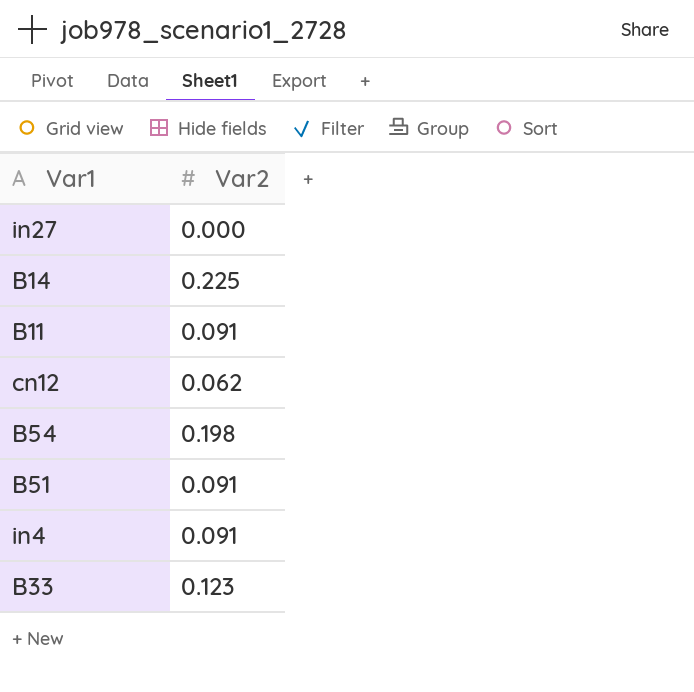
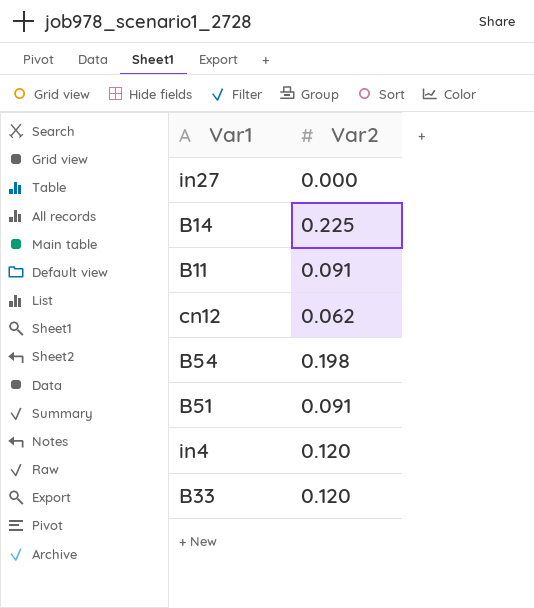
in4 | Var2: 0.091 -> 0.120
B33 | Var2: 0.123 -> 0.120

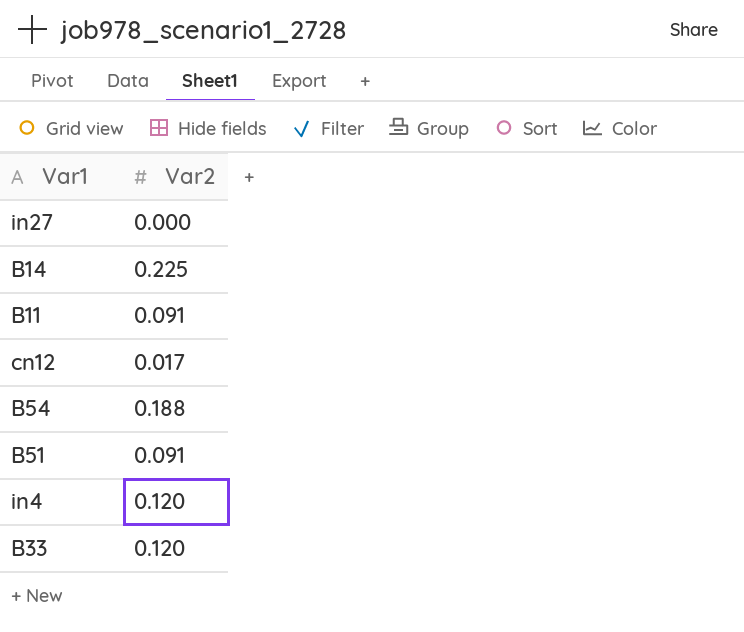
cn12 | Var2: 0.062 -> 0.017
B54 | Var2: 0.198 -> 0.188

